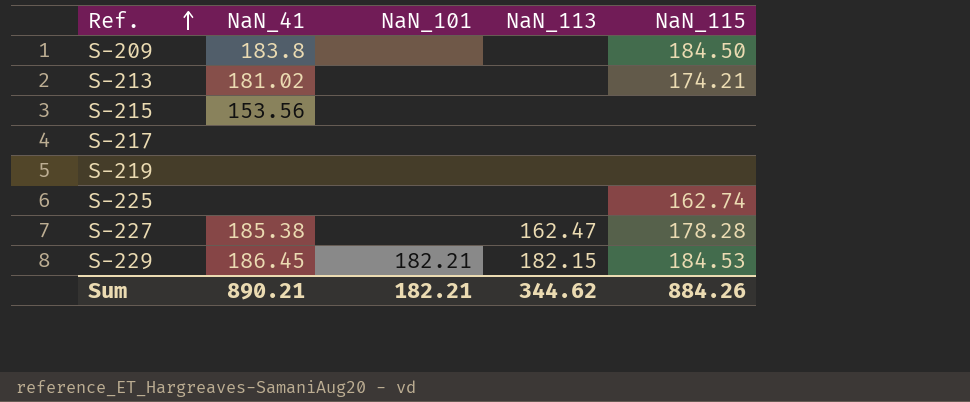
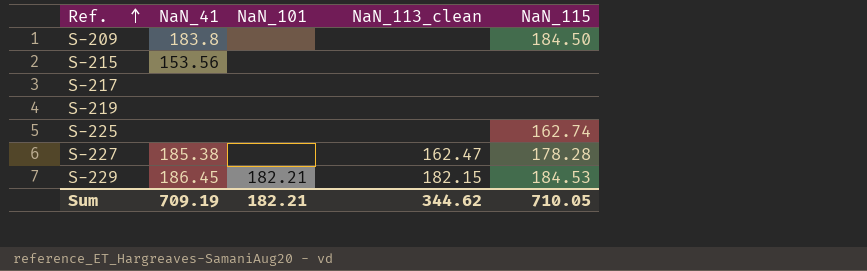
column name: NaN_113 -> NaN_113_clean
row S-213: 181.02 | none | none | 174.21 -> none
Sum | NaN_41: 890.21 -> 709.19
Sum | NaN_115: 884.26 -> 710.05

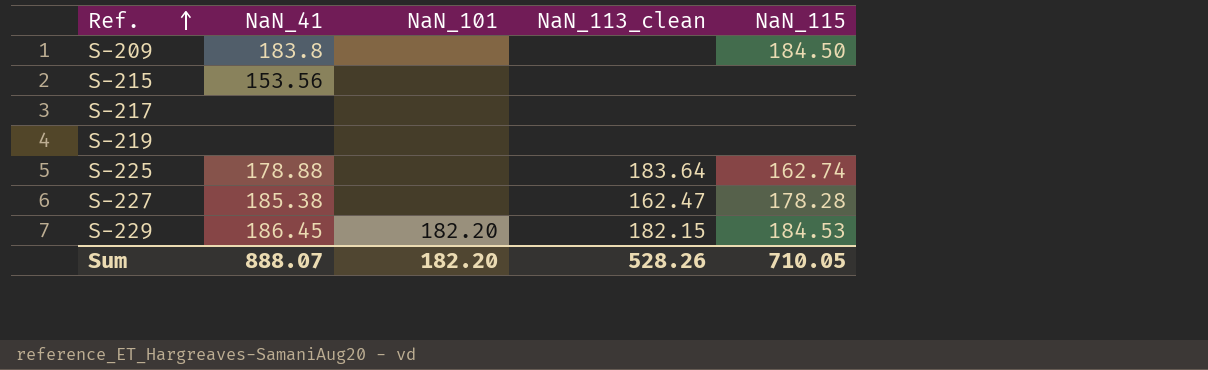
S-225 | NaN_41: none -> 178.88
S-225 | NaN_113_clean: none -> 183.64
S-229 | NaN_101: 182.21 -> 182.20
Sum | NaN_41: 709.19 -> 888.07
Sum | NaN_101: 182.21 -> 182.20
Sum | NaN_113_clean: 344.62 -> 528.26

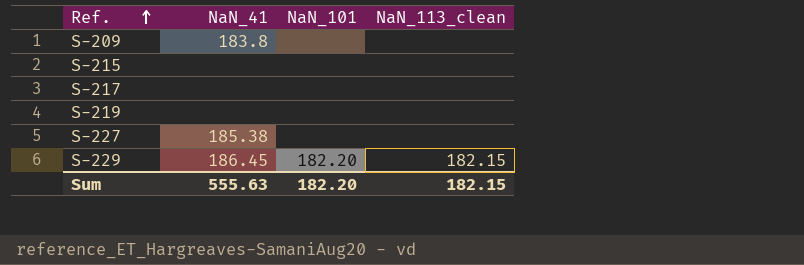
column NaN_115 | position: 5 -> none
row S-225: 178.88 | none | 183.64 | 162.74 -> none
S-215 | NaN_41: 153.56 -> none
S-227 | NaN_113_clean: 162.47 -> none
Sum | NaN_41: 888.07 -> 555.63
Sum | NaN_113_clean: 528.26 -> 182.15

